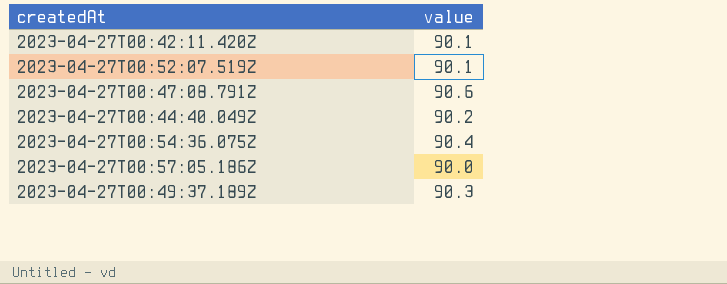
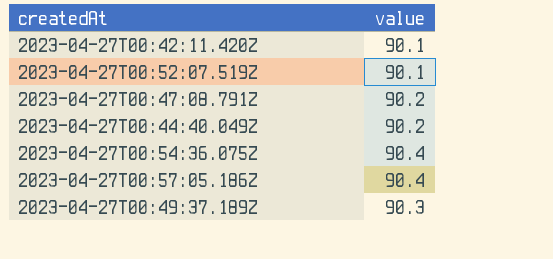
2023-04-27T00:47:08.791Z | value: 90.6 -> 90.2
2023-04-27T00:57:05.186Z | value: 90.0 -> 90.4

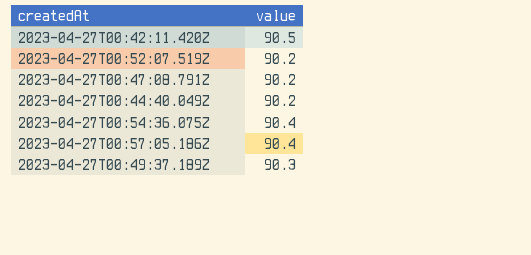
2023-04-27T00:42:11.420Z | value: 90.1 -> 90.5
2023-04-27T00:52:07.519Z | value: 90.1 -> 90.2

